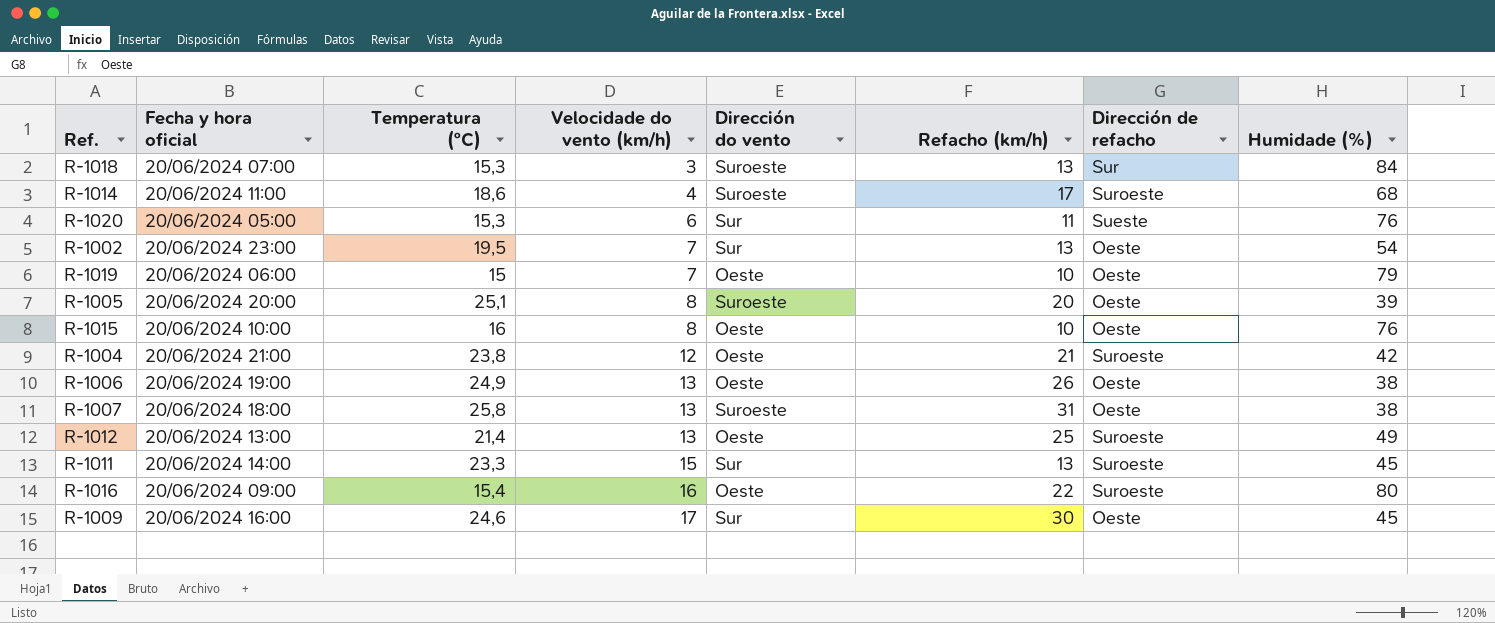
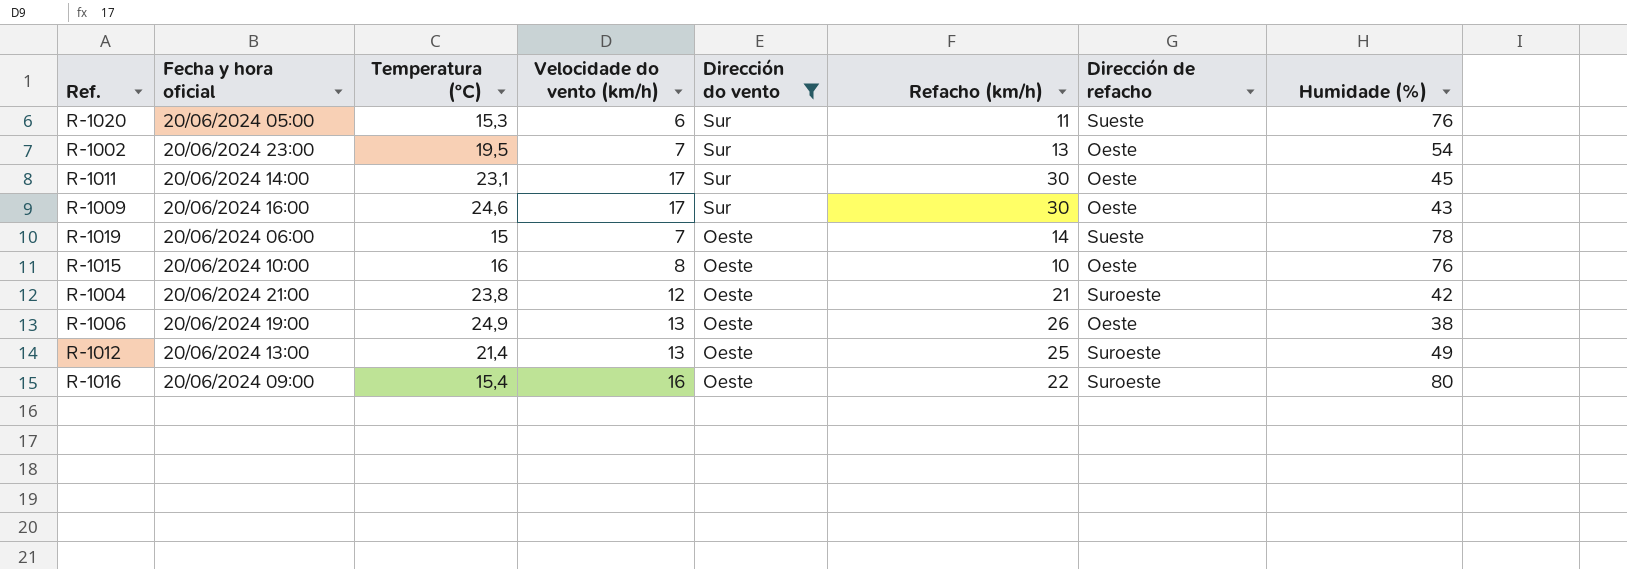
filter: none -> Dirección do vento != Suroeste
row order: Velocidade do vento (km/h) ascending -> Dirección do vento descending
R-1011 | Temperatura (ºC): 23,3 -> 23,1
R-1011 | Velocidade do vento (km/h): 15 -> 17
R-1011 | Refacho (km/h): 13 -> 30
R-1011 | Dirección de refacho: Suroeste -> Oeste
R-1009 | Humidade (%): 45 -> 43
R-1019 | Refacho (km/h): 10 -> 14
R-1019 | Dirección de refacho: Oeste -> Sueste
R-1019 | Humidade (%): 79 -> 78

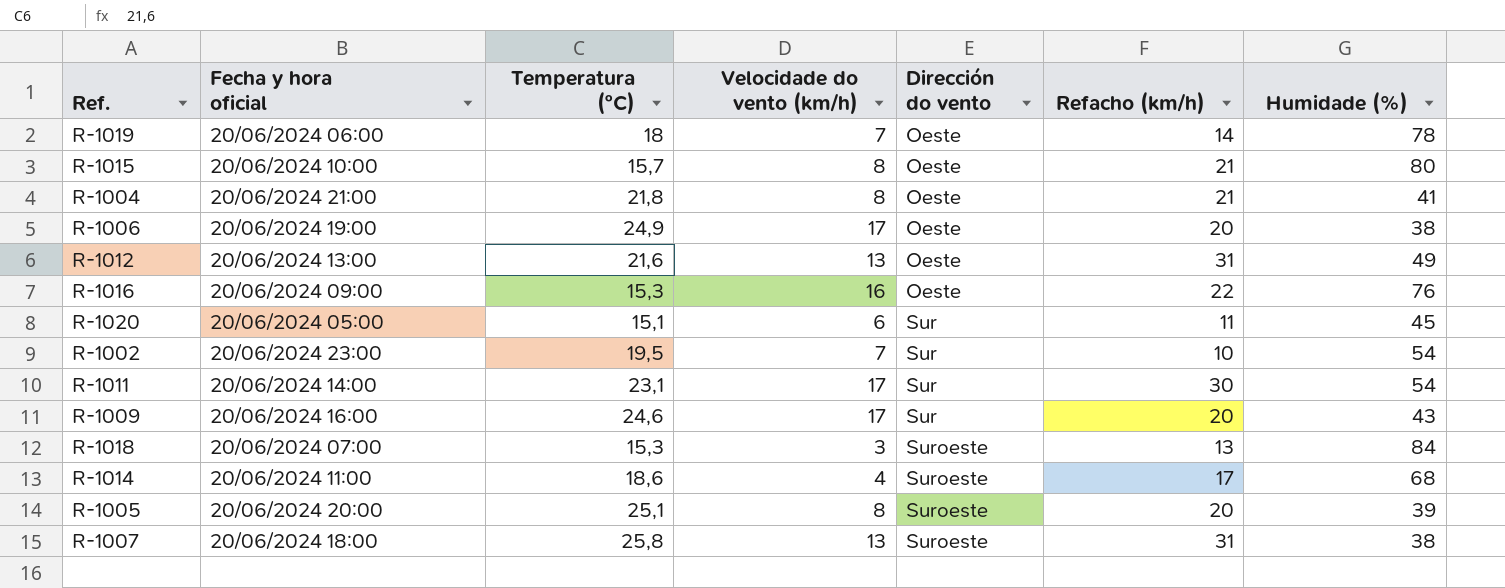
filter: Dirección do vento != Suroeste -> none
row order: Dirección do vento descending -> Dirección do vento ascending
column Dirección de refacho | position: 7 -> none
R-1019 | Temperatura (ºC): 15 -> 18
R-1015 | Temperatura (ºC): 16 -> 15,7
R-1015 | Refacho (km/h): 10 -> 21
R-1015 | Humidade (%): 76 -> 80
R-1004 | Temperatura (ºC): 23,8 -> 21,8
R-1004 | Velocidade do vento (km/h): 12 -> 8
R-1004 | Humidade (%): 42 -> 41
R-1006 | Velocidade do vento (km/h): 13 -> 17
R-1006 | Refacho (km/h): 26 -> 20
R-1012 | Temperatura (ºC): 21,4 -> 21,6
R-1012 | Refacho (km/h): 25 -> 31
R-1016 | Temperatura (ºC): 15,4 -> 15,3
R-1016 | Humidade (%): 80 -> 76
R-1020 | Temperatura (ºC): 15,3 -> 15,1
R-1020 | Humidade (%): 76 -> 45
R-1002 | Refacho (km/h): 13 -> 10
R-1011 | Humidade (%): 45 -> 54
R-1009 | Refacho (km/h): 30 -> 20

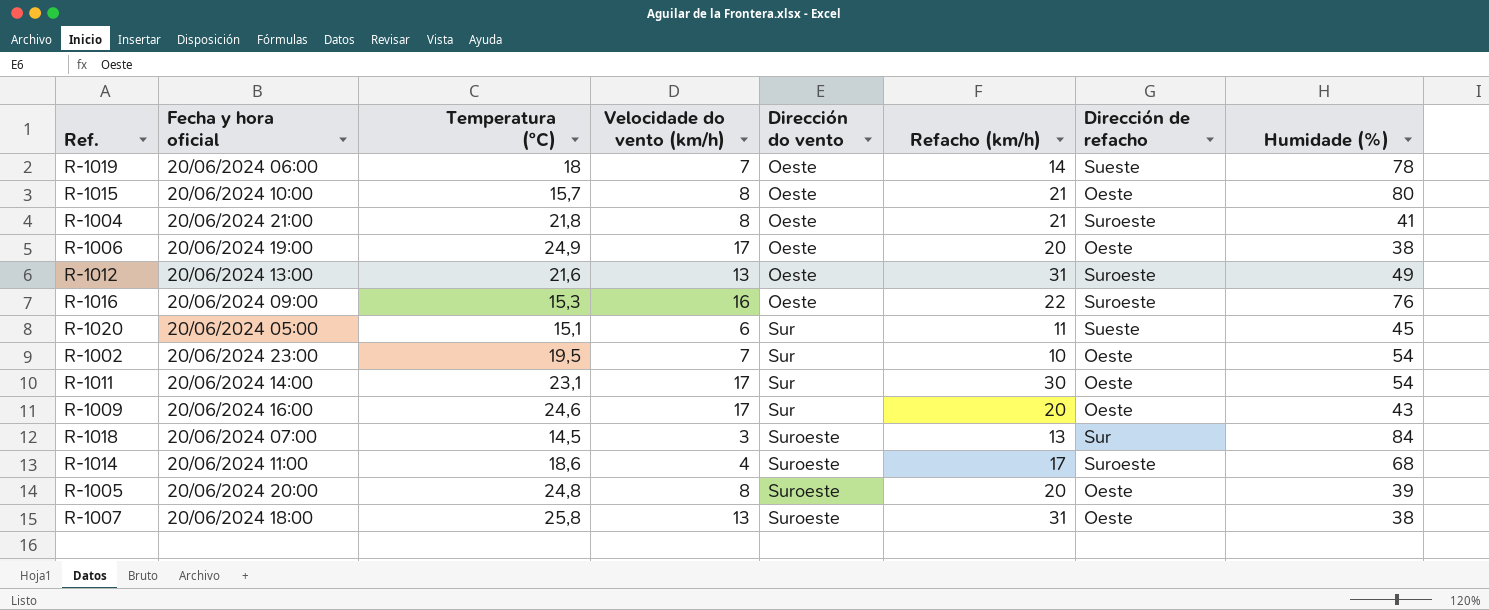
column Dirección de refacho | position: none -> 7
R-1018 | Temperatura (ºC): 15,3 -> 14,5
R-1005 | Temperatura (ºC): 25,1 -> 24,8

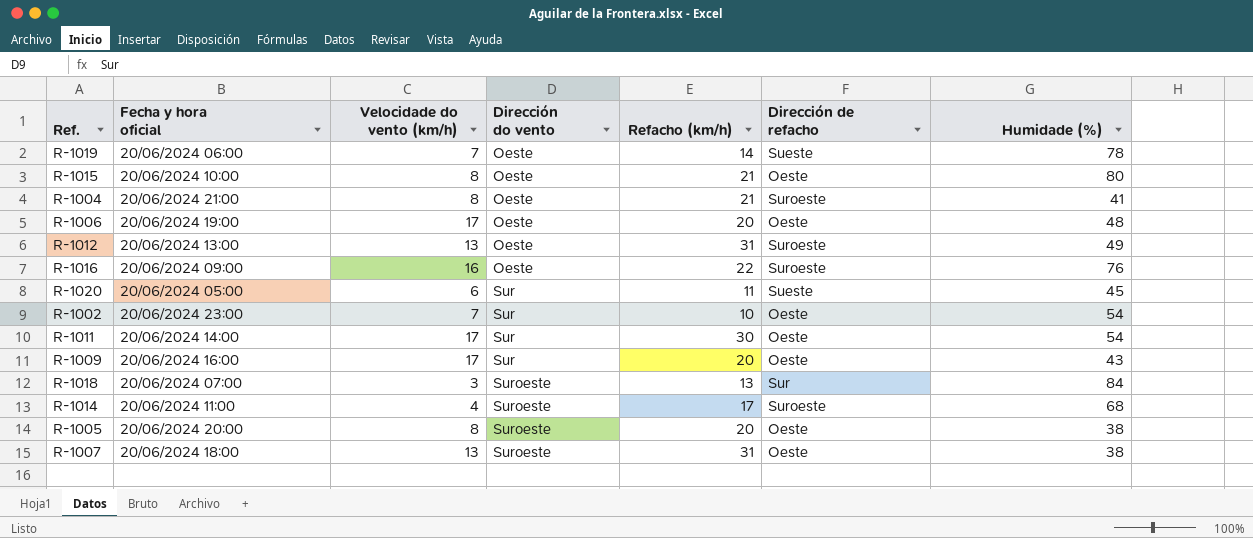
column Temperatura (ºC) | position: 3 -> none
R-1006 | Humidade (%): 38 -> 48
R-1005 | Humidade (%): 39 -> 38

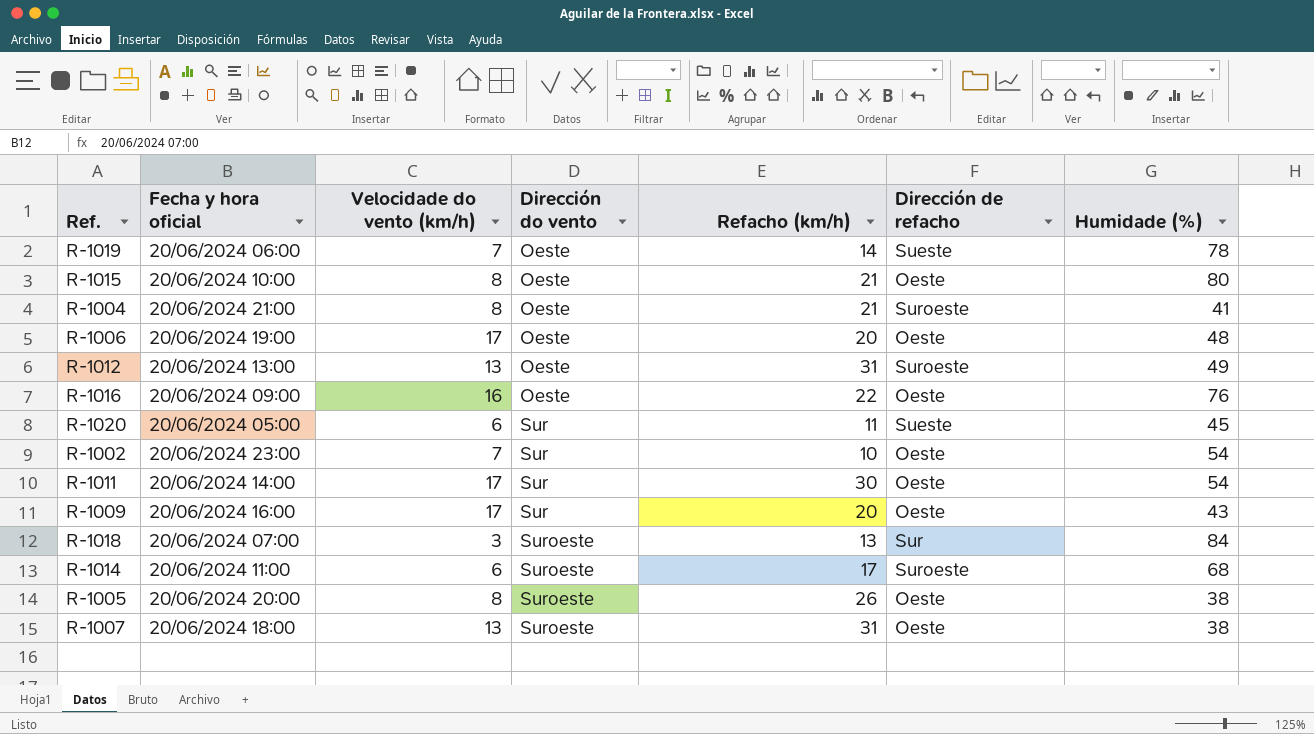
R-1016 | Dirección de refacho: Suroeste -> Oeste
R-1014 | Velocidade do vento (km/h): 4 -> 6
R-1005 | Refacho (km/h): 20 -> 26

